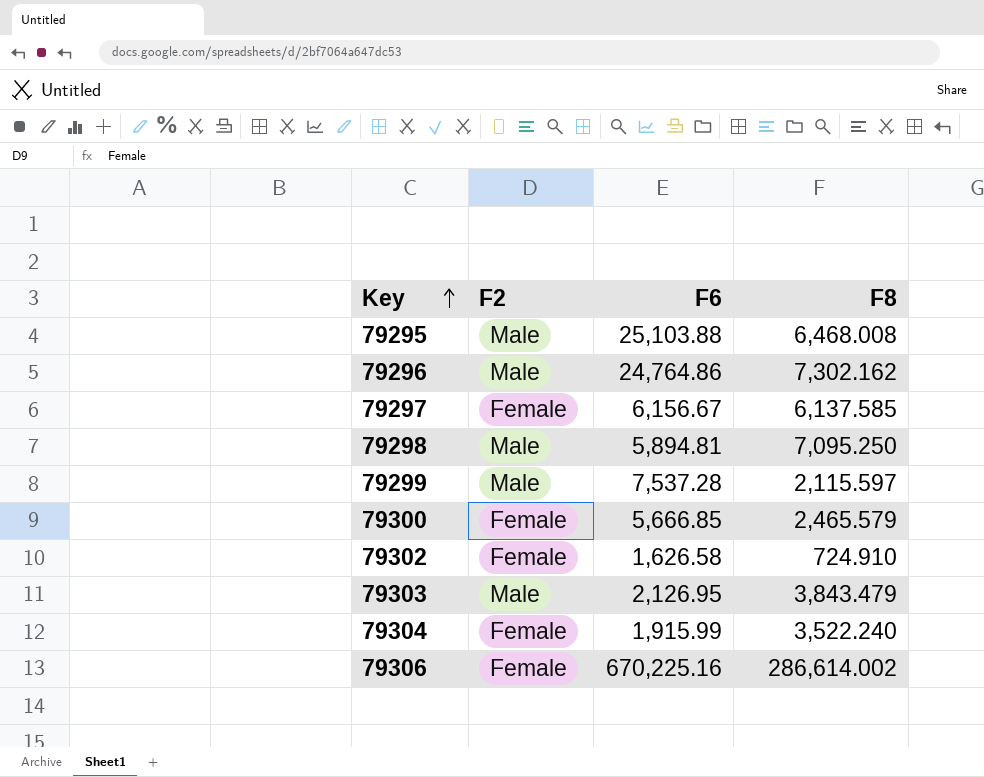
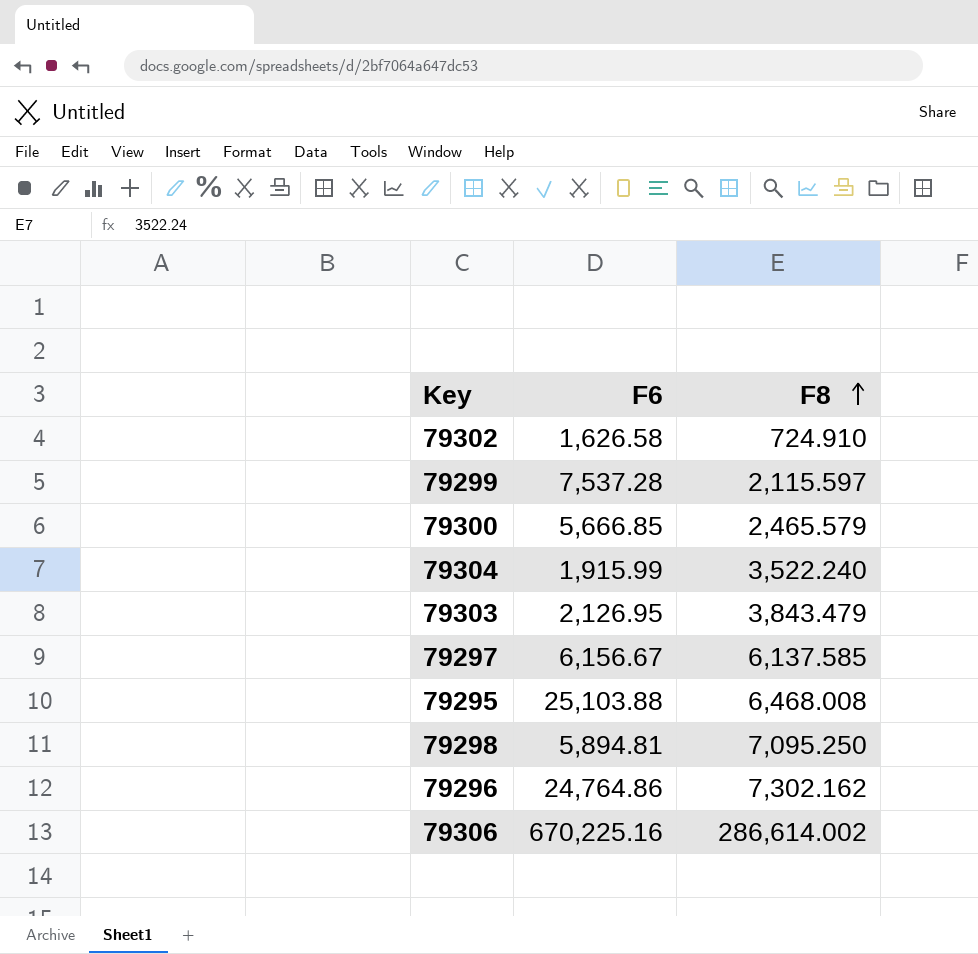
row order: Key ascending -> F8 ascending
column F2 | position: 2 -> none

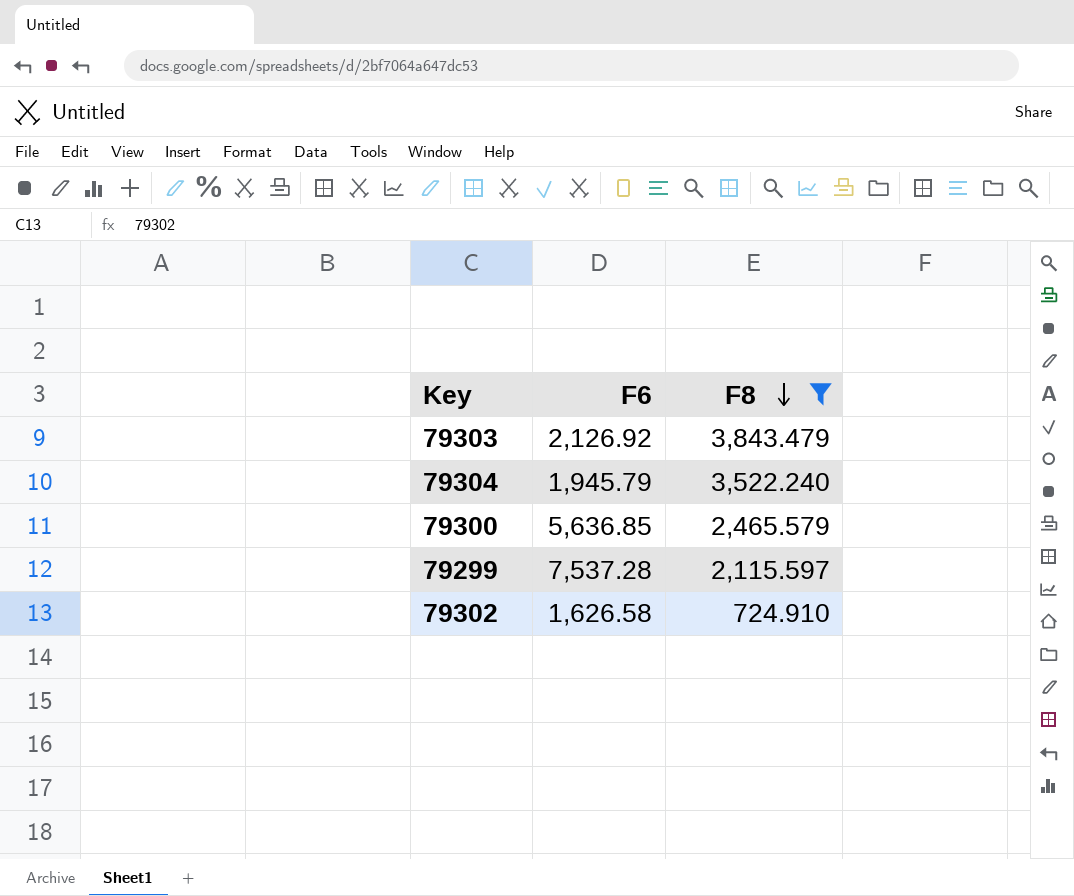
filter: none -> F8 <= 3,843.479
row order: F8 ascending -> F8 descending
79303 | F6: 2,126.95 -> 2,126.92
79304 | F6: 1,915.99 -> 1,945.79
79300 | F6: 5,666.85 -> 5,636.85

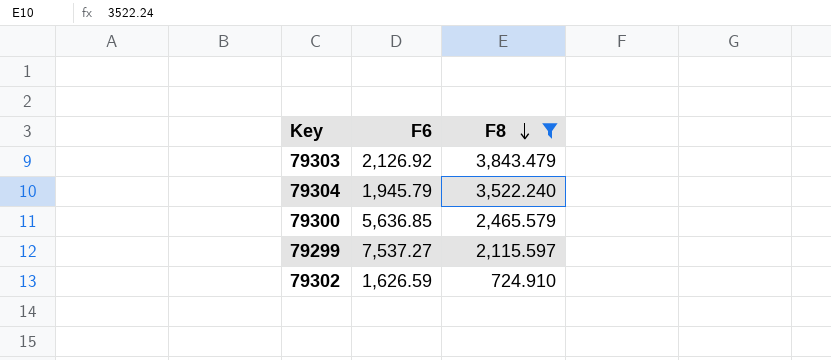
79299 | F6: 7,537.28 -> 7,537.27
79302 | F6: 1,626.58 -> 1,626.59

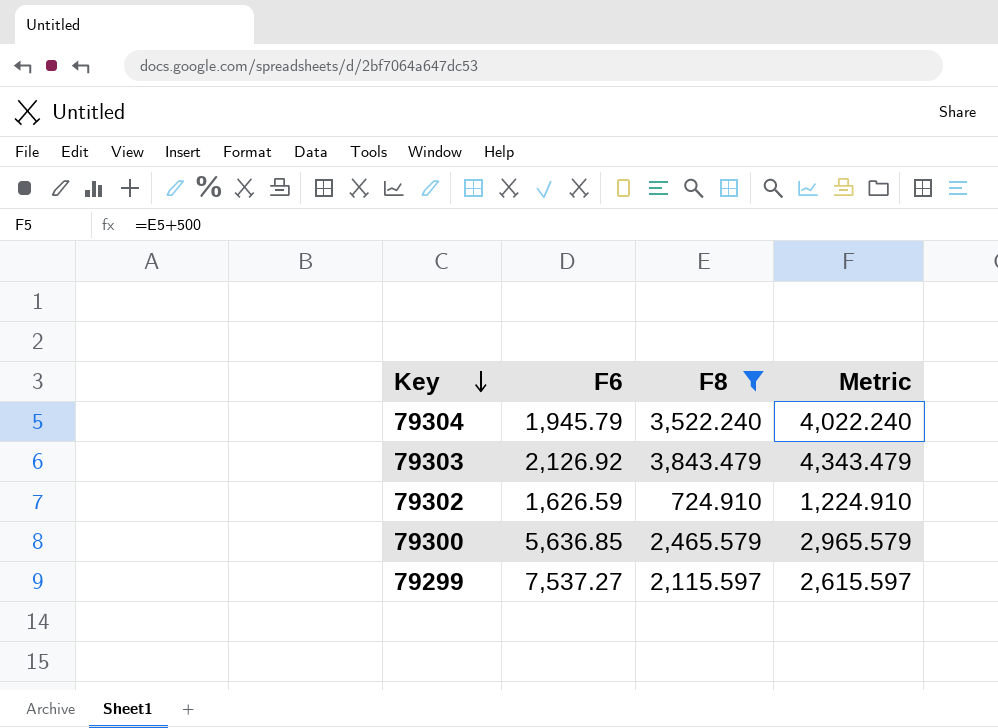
row order: F8 descending -> Key descending
column Metric | formula: none -> [F8] + 500

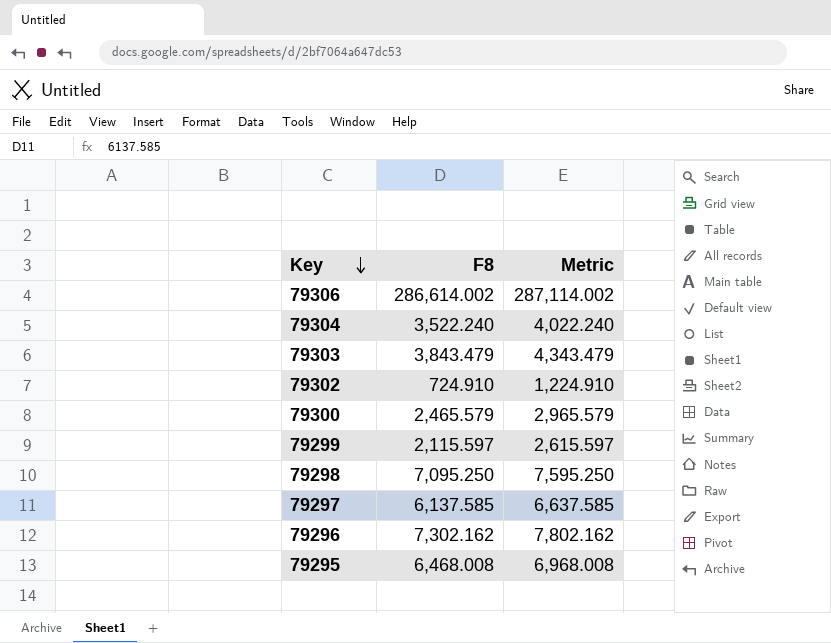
filter: F8 <= 3,843.479 -> none
column F6 | position: 2 -> none

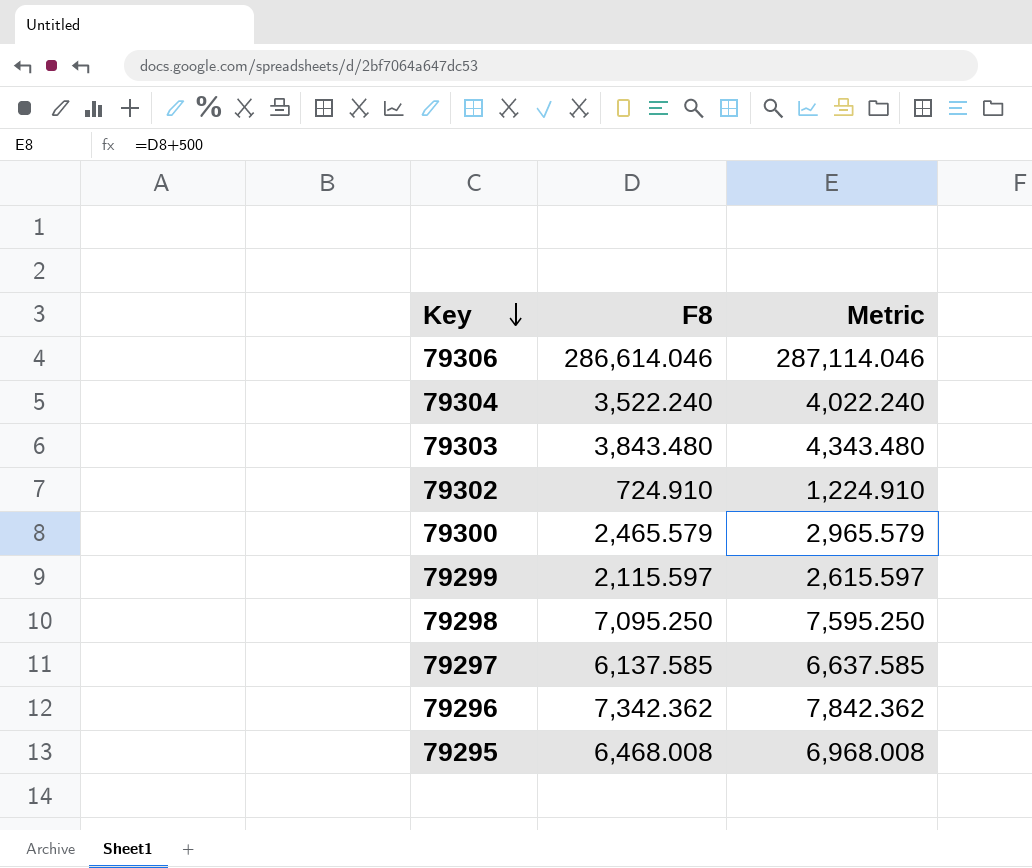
79306 | F8: 286,614.002 -> 286,614.046
79306 | Metric: 287,114.002 -> 287,114.046
79303 | F8: 3,843.479 -> 3,843.480
79303 | Metric: 4,343.479 -> 4,343.480
79296 | F8: 7,302.162 -> 7,342.362
79296 | Metric: 7,802.162 -> 7,842.362

